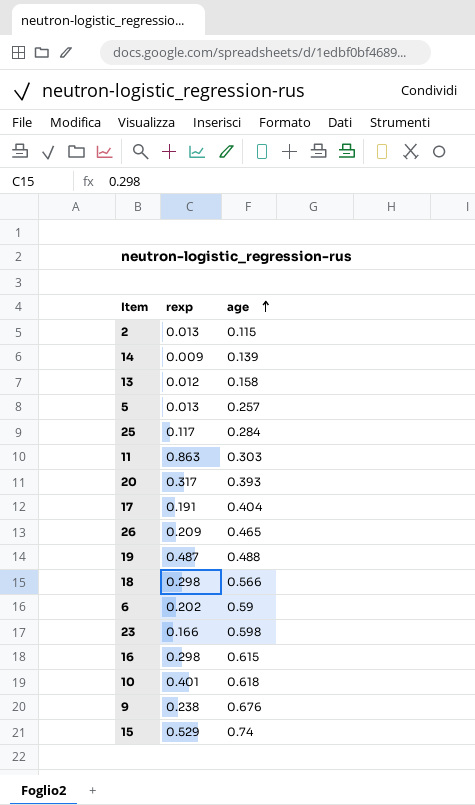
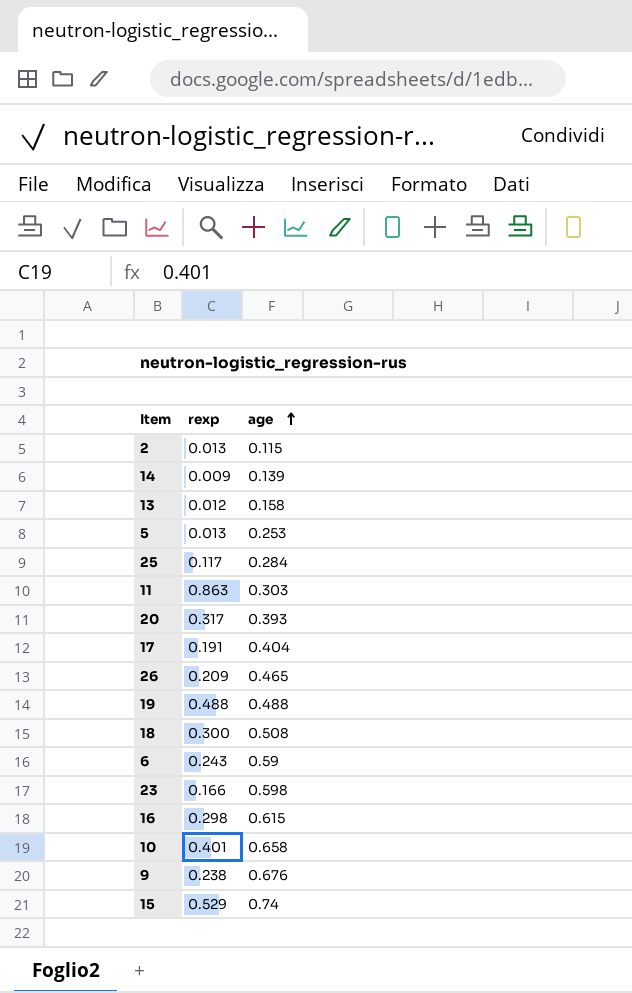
5 | age: 0.257 -> 0.253
19 | rexp: 0.487 -> 0.488
18 | rexp: 0.298 -> 0.300
18 | age: 0.566 -> 0.508
6 | rexp: 0.202 -> 0.243
10 | age: 0.618 -> 0.658

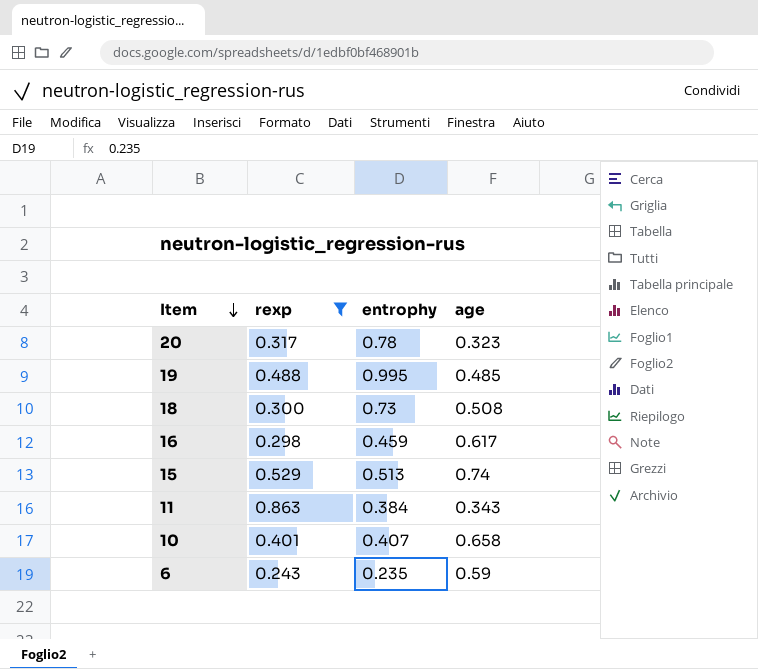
filter: none -> rexp >= 0.243
row order: age ascending -> Item descending
column entrophy | position: none -> 3
20 | age: 0.393 -> 0.323
19 | age: 0.488 -> 0.485
16 | age: 0.615 -> 0.617
11 | age: 0.303 -> 0.343

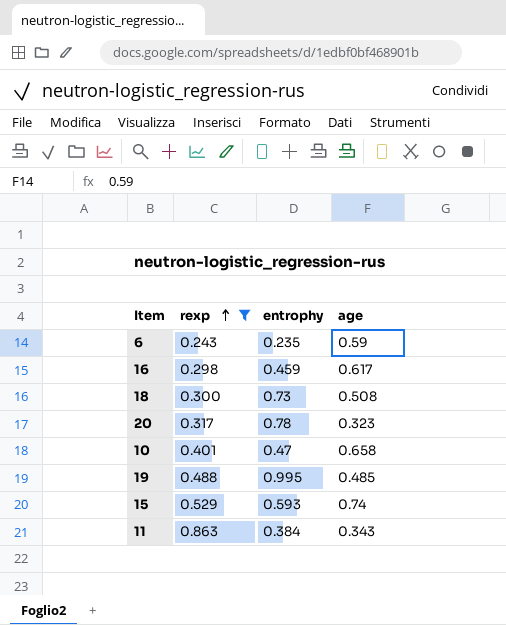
row order: Item descending -> rexp ascending
10 | entrophy: 0.407 -> 0.47
15 | entrophy: 0.513 -> 0.593

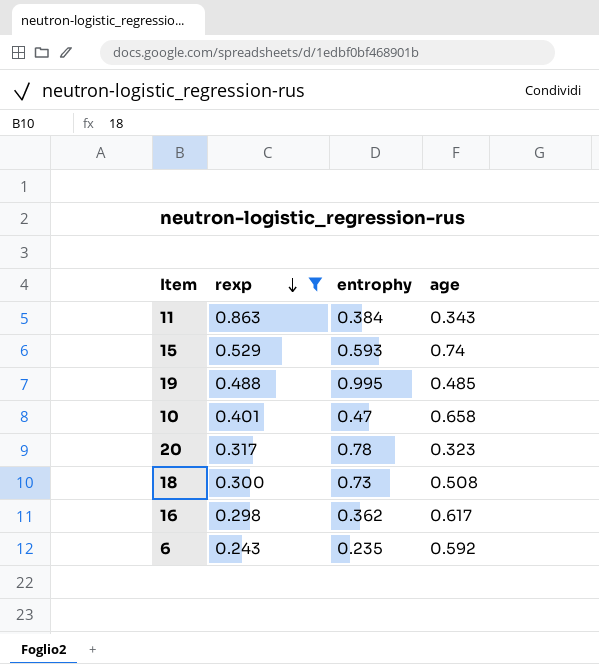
row order: rexp ascending -> rexp descending
16 | entrophy: 0.459 -> 0.362
6 | age: 0.59 -> 0.592

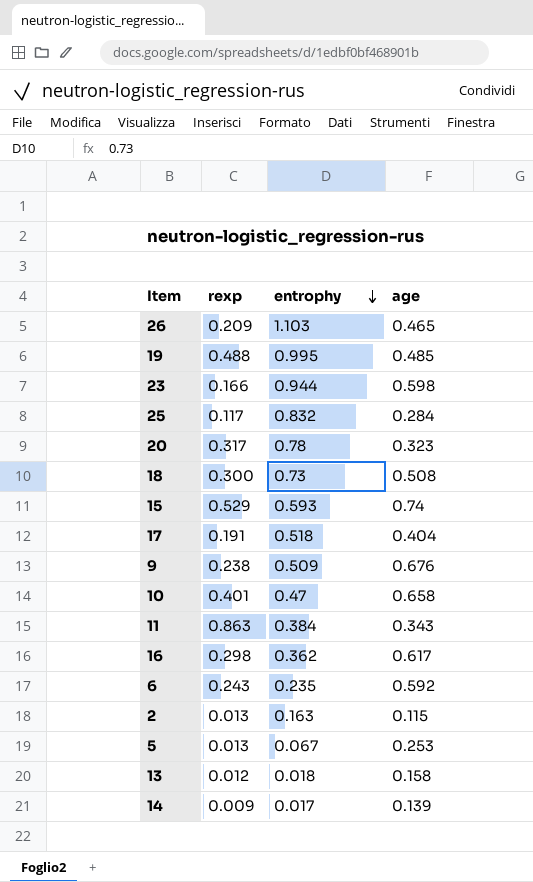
filter: rexp >= 0.243 -> none
row order: rexp descending -> entrophy descending

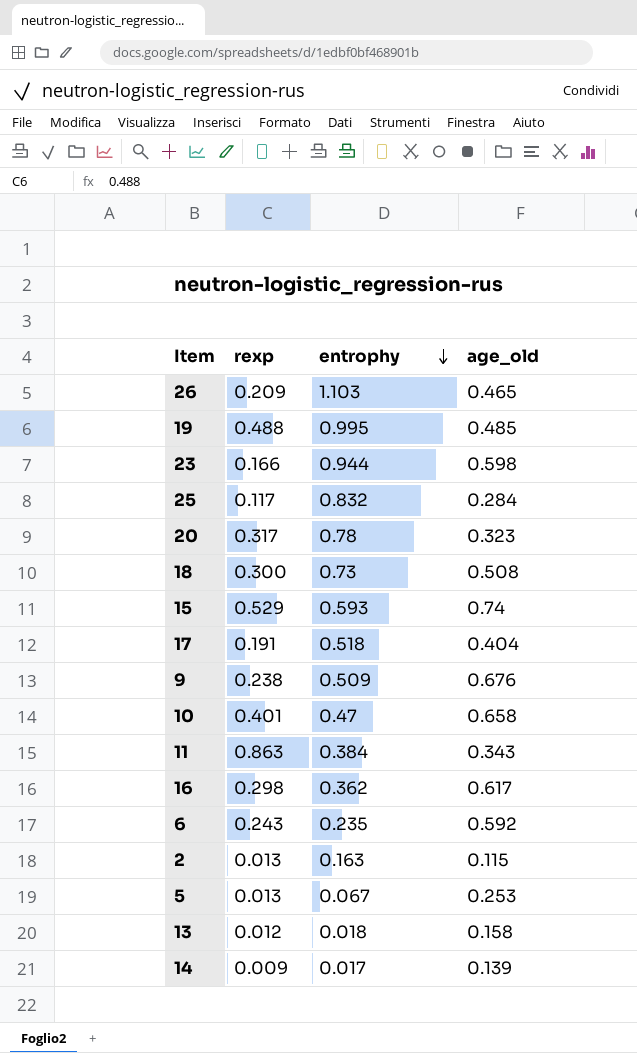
column name: age -> age_old

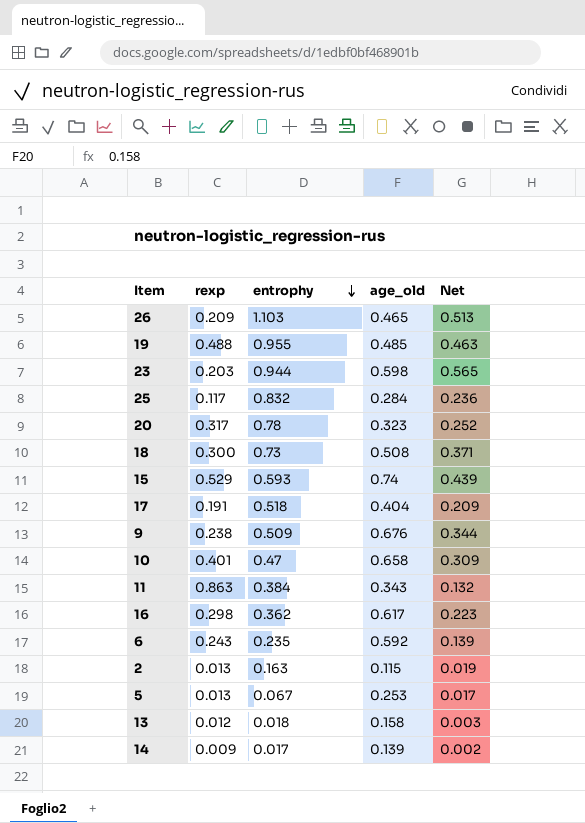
column Net | formula: none -> [entrophy] * [age_old]
19 | entrophy: 0.995 -> 0.955
23 | rexp: 0.166 -> 0.203

